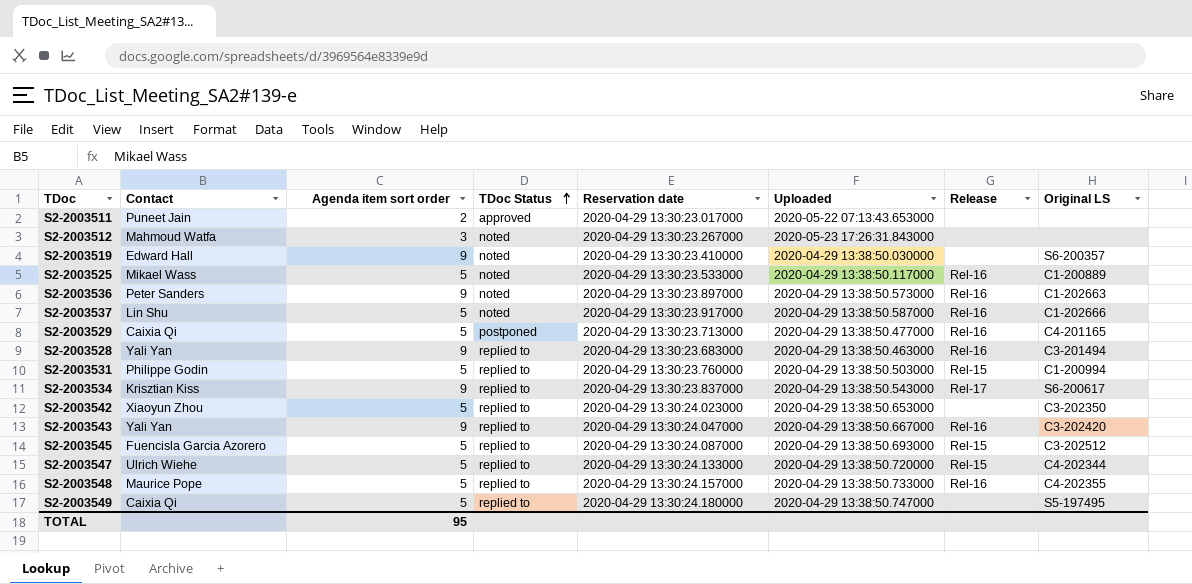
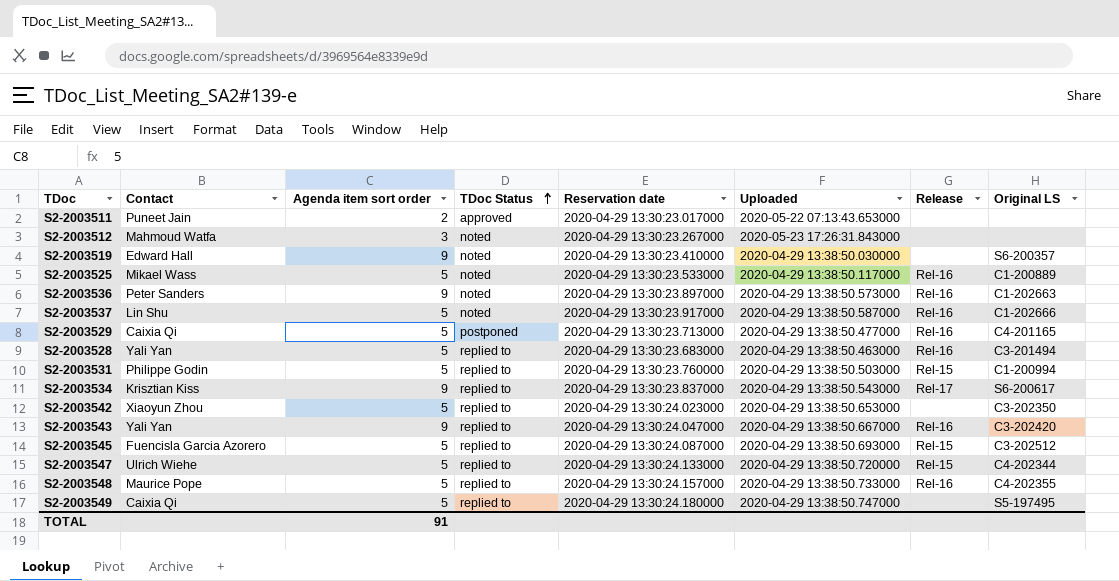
S2-2003528 | Agenda item sort order: 9 -> 5
TOTAL | Agenda item sort order: 95 -> 91

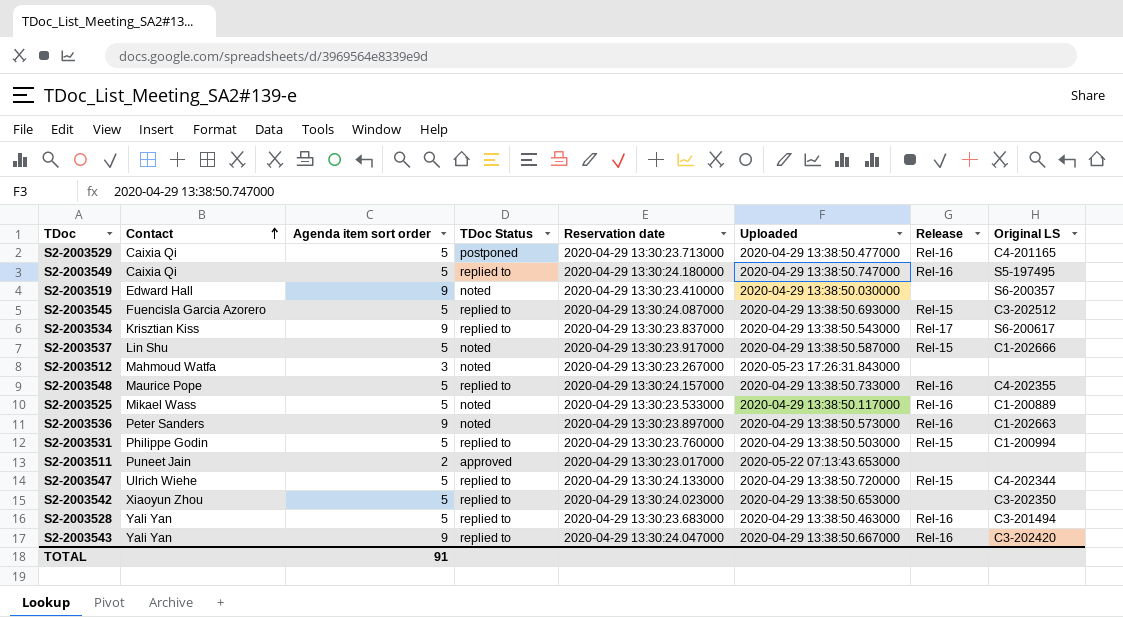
row order: TDoc Status ascending -> Contact ascending
S2-2003549 | Release: none -> Rel-16
S2-2003537 | Release: Rel-16 -> Rel-15

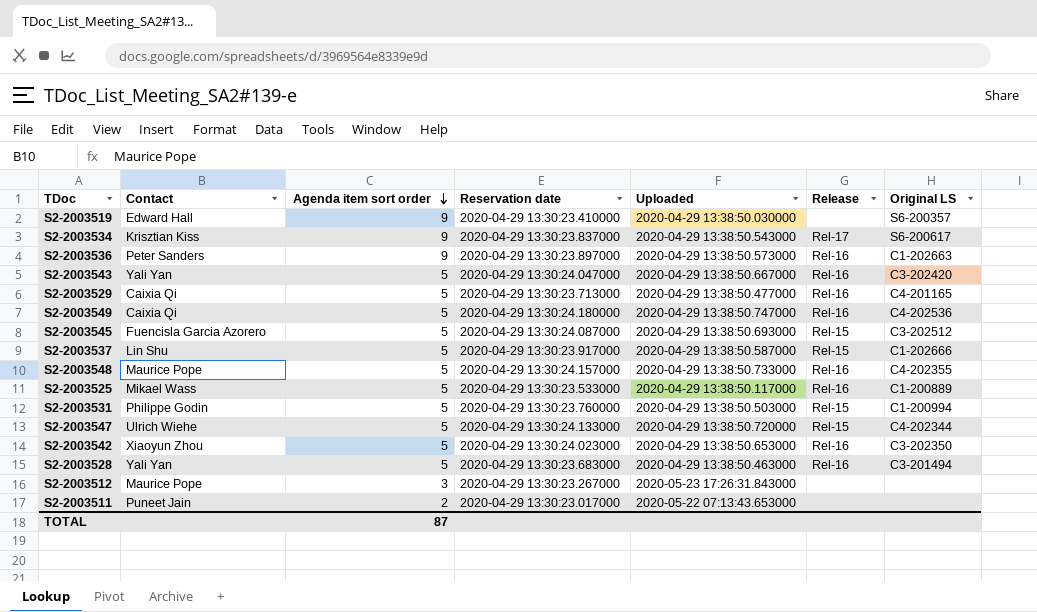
row order: Contact ascending -> Agenda item sort order descending
column TDoc Status | position: 4 -> none
S2-2003543 | Agenda item sort order: 9 -> 5
S2-2003549 | Original LS: S5-197495 -> C4-202536
S2-2003542 | Release: none -> Rel-16
S2-2003512 | Contact: Mahmoud Watfa -> Maurice Pope
TOTAL | Agenda item sort order: 91 -> 87

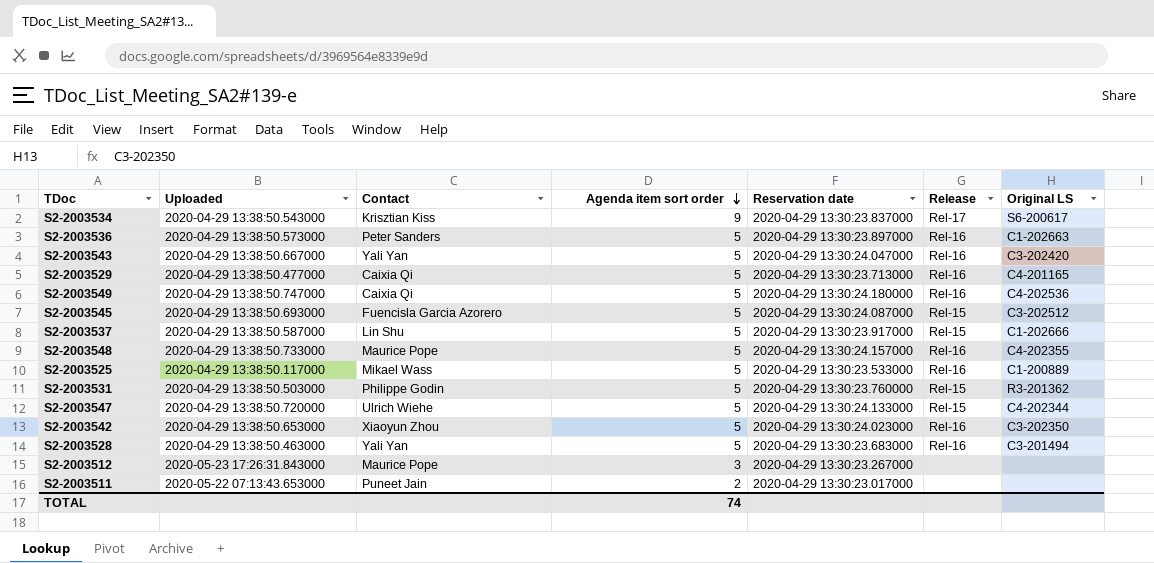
column Uploaded | position: 5 -> 2
row S2-2003519: Edward Hall | 9 | 2020-04-29 13:30:23.410000 | 2020-04-29 13:38:50.030000 | none | S6-200357 -> none
S2-2003536 | Agenda item sort order: 9 -> 5
S2-2003531 | Original LS: C1-200994 -> R3-201362
TOTAL | Agenda item sort order: 87 -> 74

